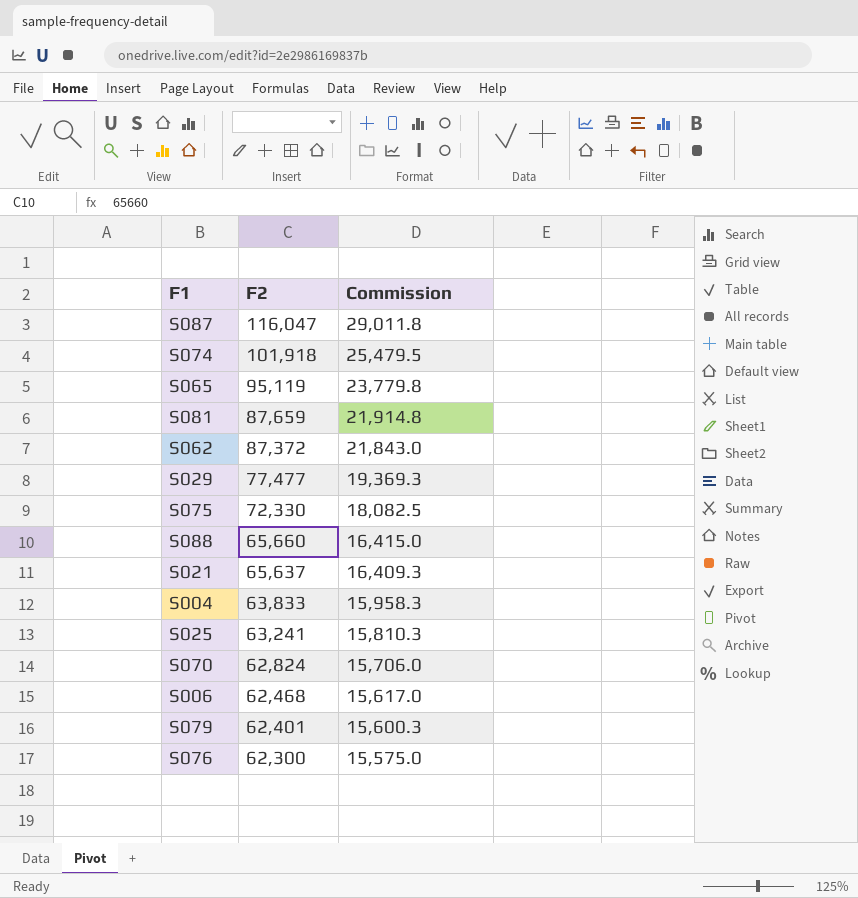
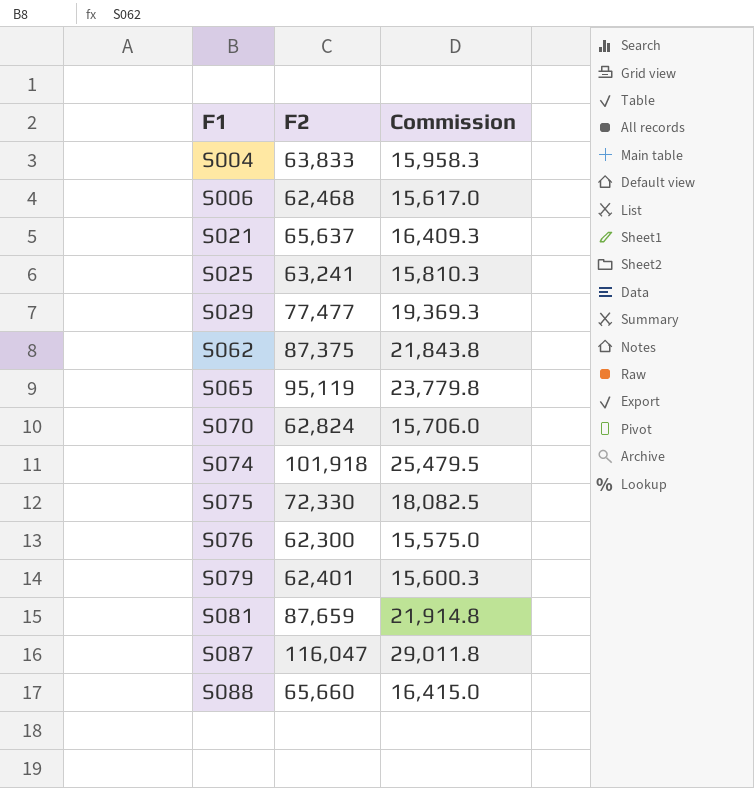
row order: F2 descending -> F1 ascending
S062 | F2: 87,372 -> 87,375
S062 | Commission: 21,843.0 -> 21,843.8

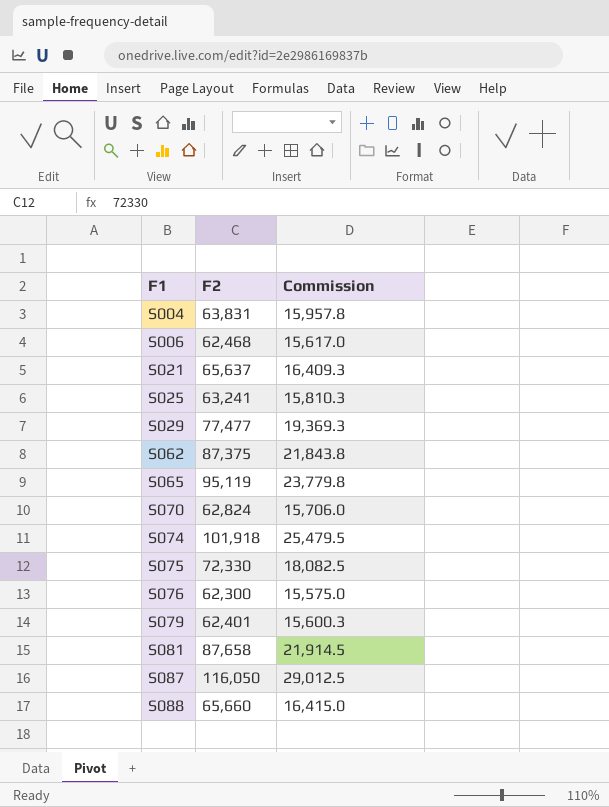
S004 | F2: 63,833 -> 63,831
S004 | Commission: 15,958.3 -> 15,957.8
S081 | F2: 87,659 -> 87,658
S081 | Commission: 21,914.8 -> 21,914.5
S087 | F2: 116,047 -> 116,050
S087 | Commission: 29,011.8 -> 29,012.5

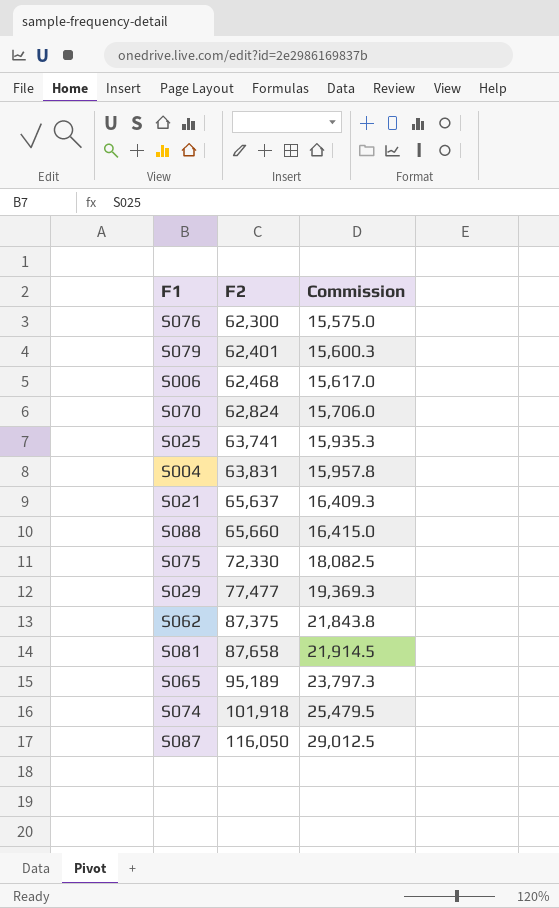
row order: F1 ascending -> F2 ascending
S025 | F2: 63,241 -> 63,741
S025 | Commission: 15,810.3 -> 15,935.3
S065 | F2: 95,119 -> 95,189
S065 | Commission: 23,779.8 -> 23,797.3

